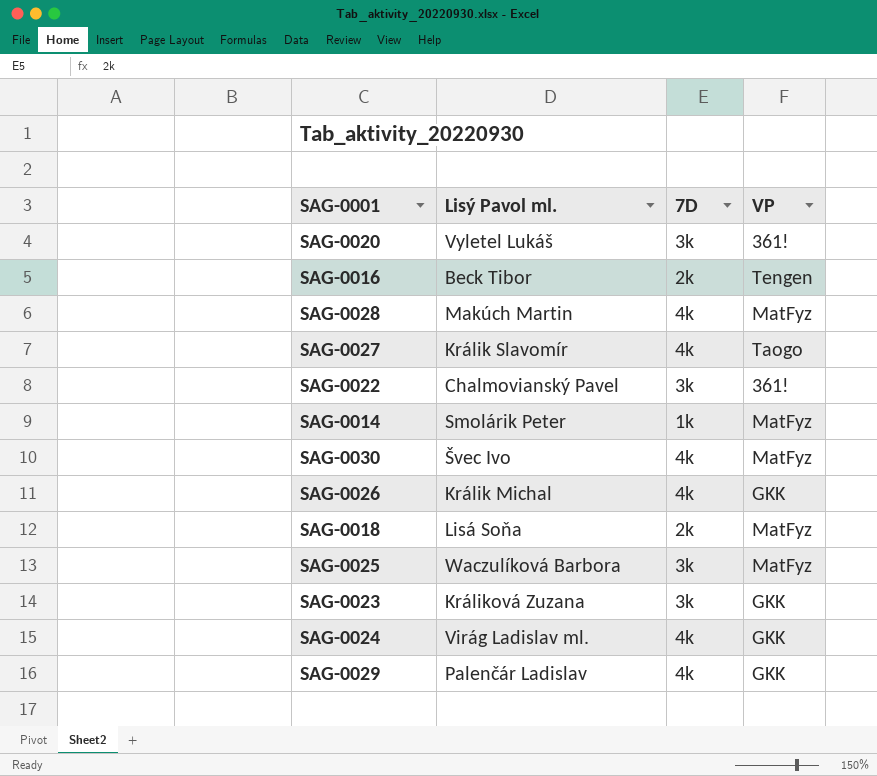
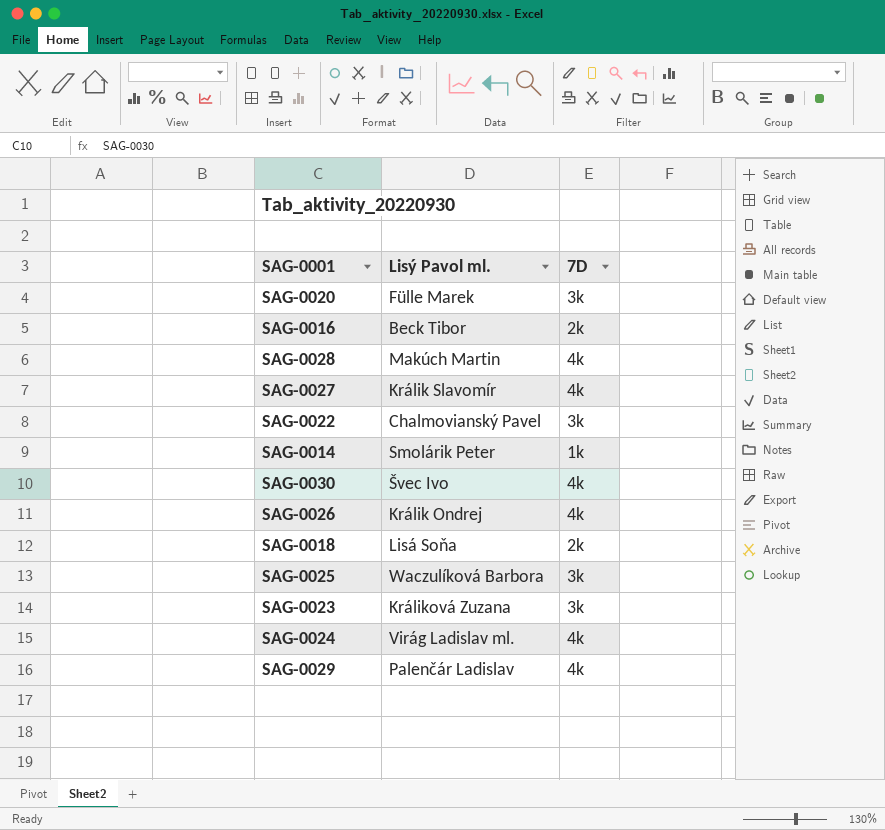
column VP | position: 4 -> none
SAG-0020 | Lisý Pavol ml.: Vyletel Lukáš -> Fülle Marek
SAG-0026 | Lisý Pavol ml.: Králik Michal -> Králik Ondrej

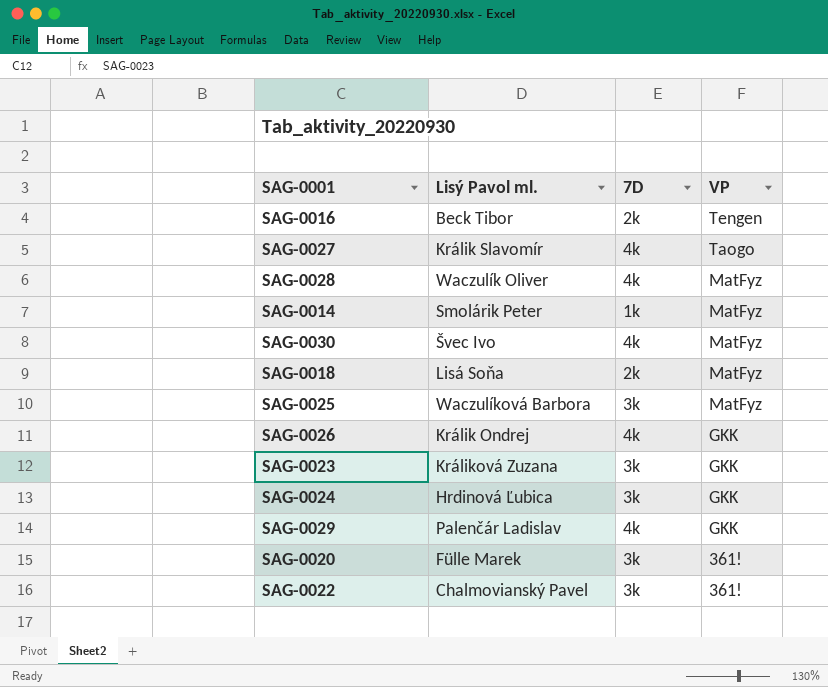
row order: none -> VP descending
column VP | position: none -> 4
SAG-0028 | Lisý Pavol ml.: Makúch Martin -> Waczulík Oliver
SAG-0024 | Lisý Pavol ml.: Virág Ladislav ml. -> Hrdinová Ľubica
SAG-0024 | 7D: 4k -> 3k

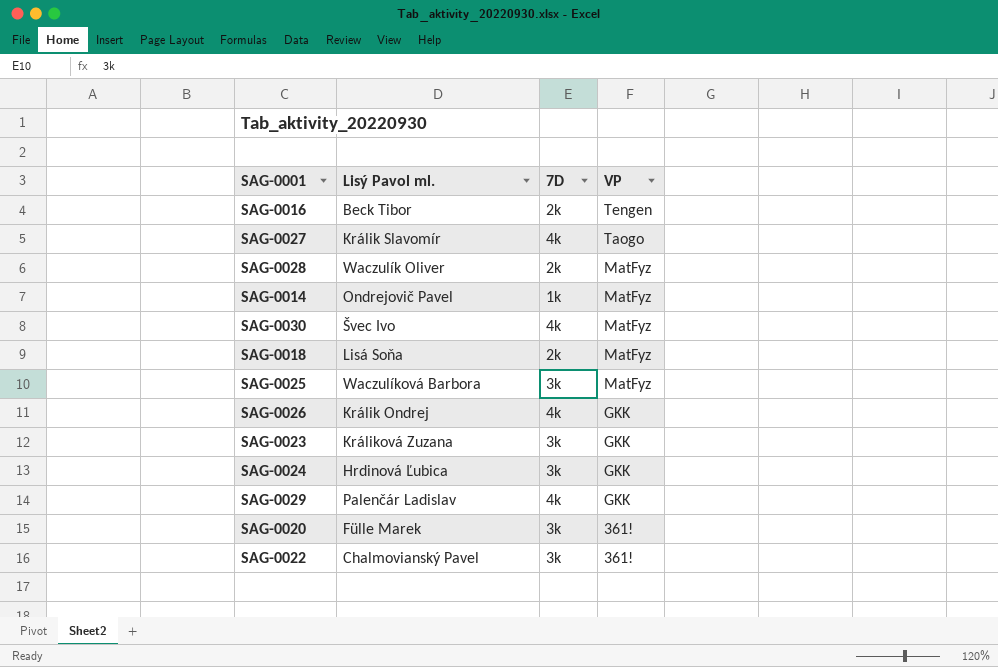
SAG-0028 | 7D: 4k -> 2k
SAG-0014 | Lisý Pavol ml.: Smolárik Peter -> Ondrejovič Pavel

